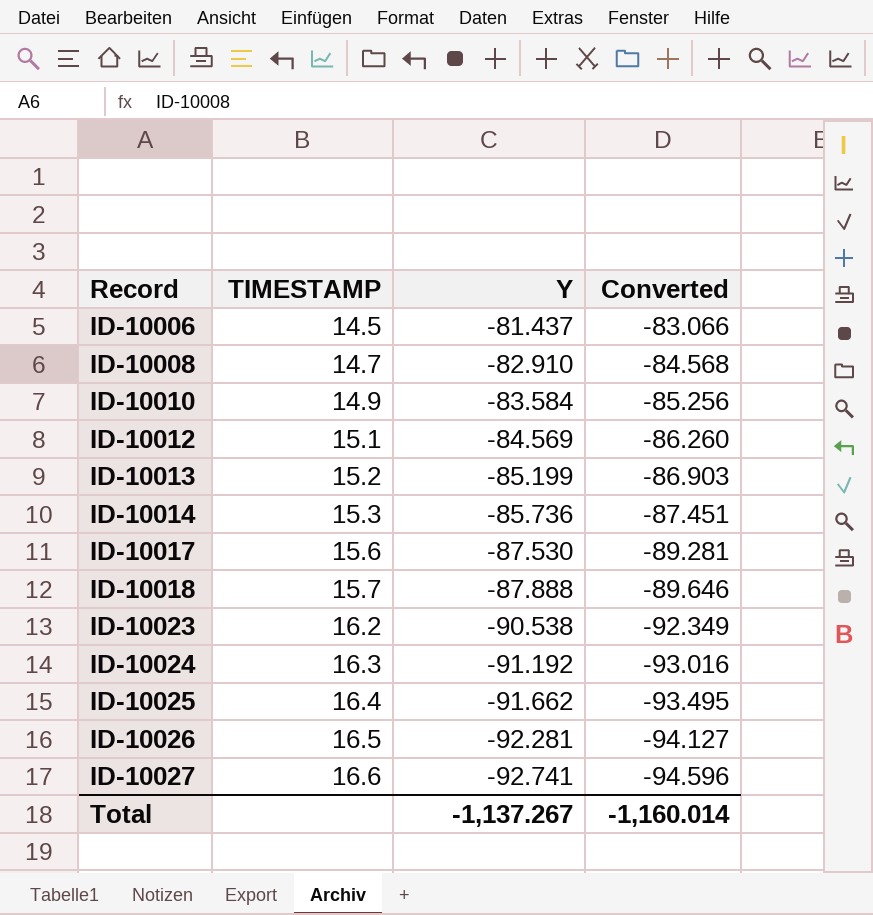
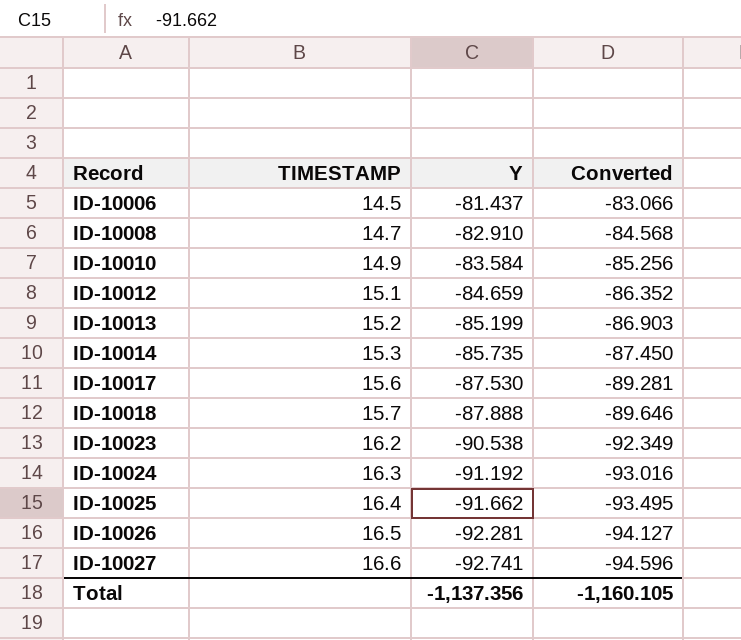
ID-10012 | Y: -84.569 -> -84.659
ID-10012 | Converted: -86.260 -> -86.352
ID-10014 | Y: -85.736 -> -85.735
ID-10014 | Converted: -87.451 -> -87.450
Total | Y: -1,137.267 -> -1,137.356
Total | Converted: -1,160.014 -> -1,160.105

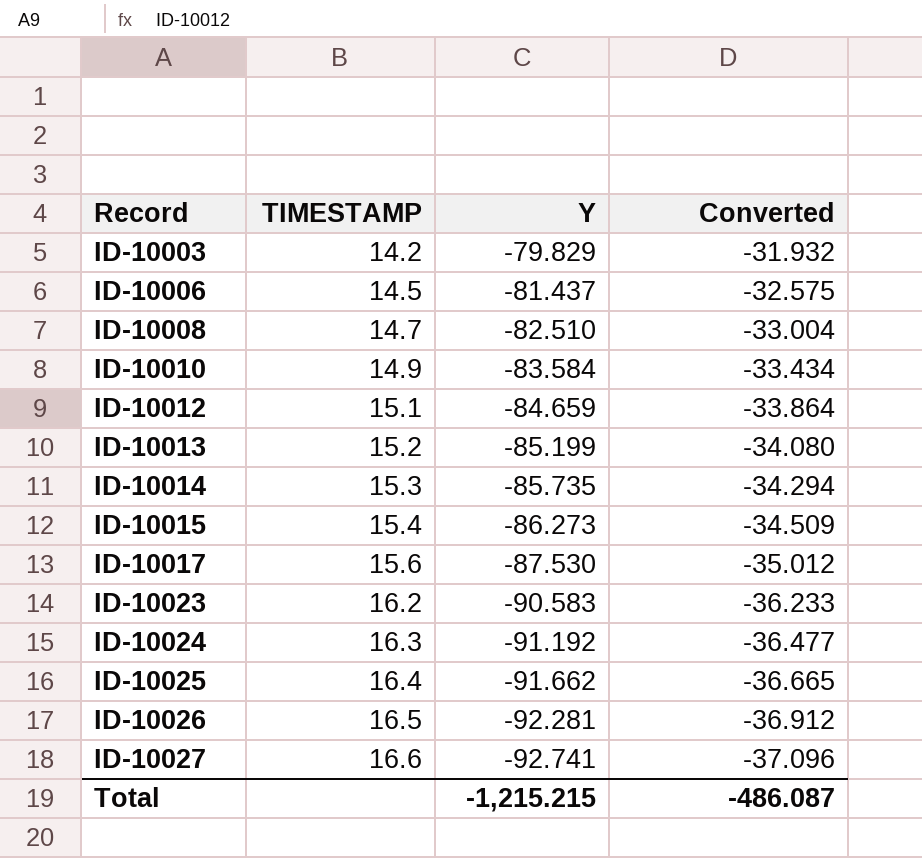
column Converted | formula: [Y] * 1.02 -> [Y] * 0.4
row ID-10018: 15.7 | -87.888 | -89.646 -> none
row ID-10003: none -> 14.2 | -79.829 | -31.932
ID-10008 | Y: -82.910 -> -82.510
row ID-10015: none -> 15.4 | -86.273 | -34.509
ID-10023 | Y: -90.538 -> -90.583
Total | Y: -1,137.356 -> -1,215.215
Total | Converted: -1,160.105 -> -486.087

